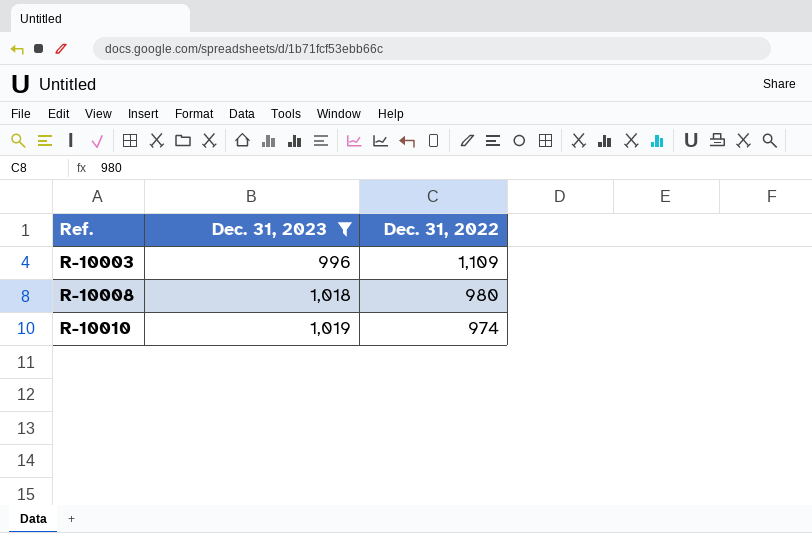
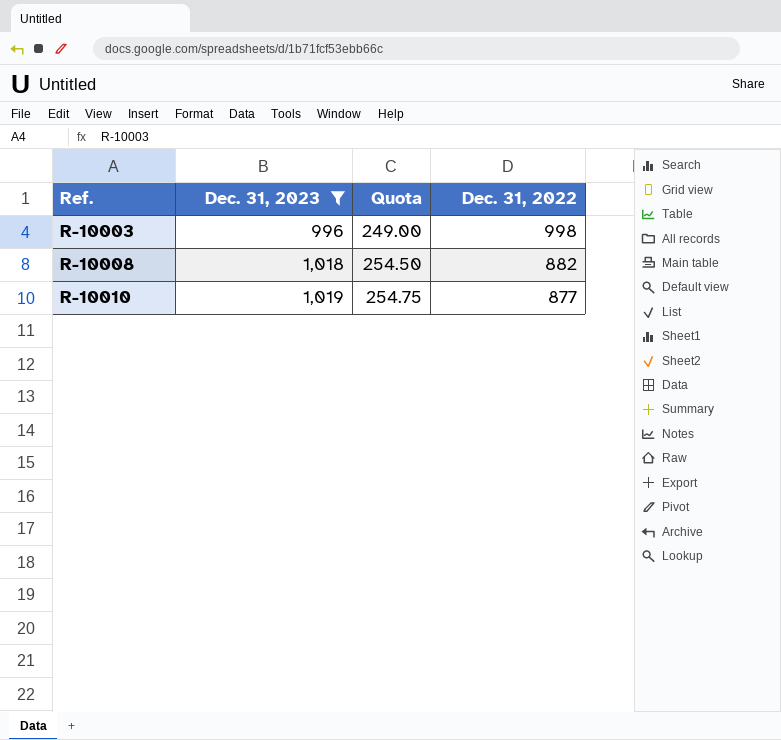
column Quota | formula: none -> [Dec. 31, 2023] * 0.25
R-10003 | Dec. 31, 2022: 1,109 -> 998
R-10008 | Dec. 31, 2022: 980 -> 882
R-10010 | Dec. 31, 2022: 974 -> 877

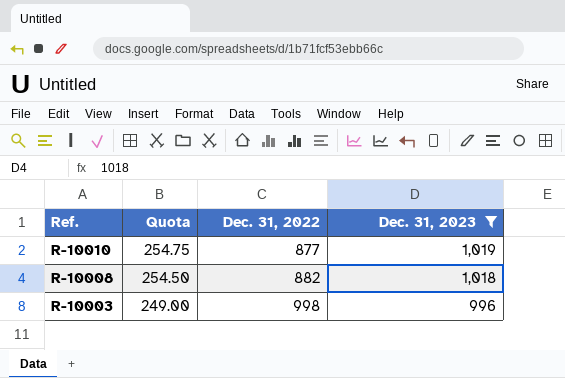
row order: Ref. ascending -> Ref. descending
column Dec. 31, 2023 | position: 2 -> 4

